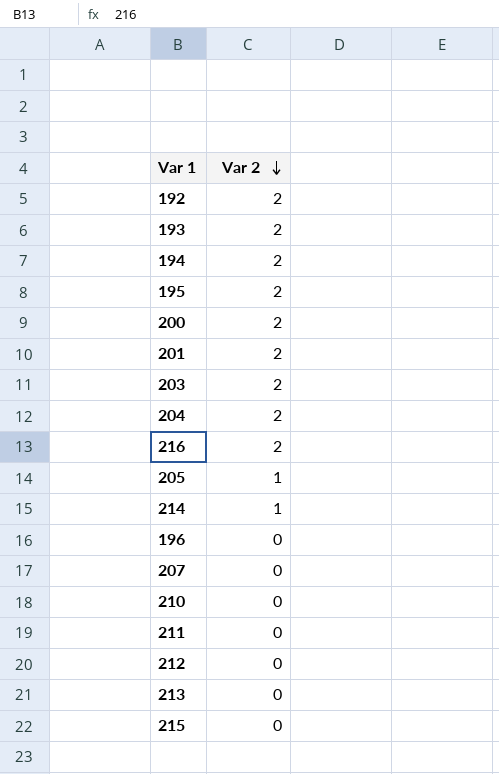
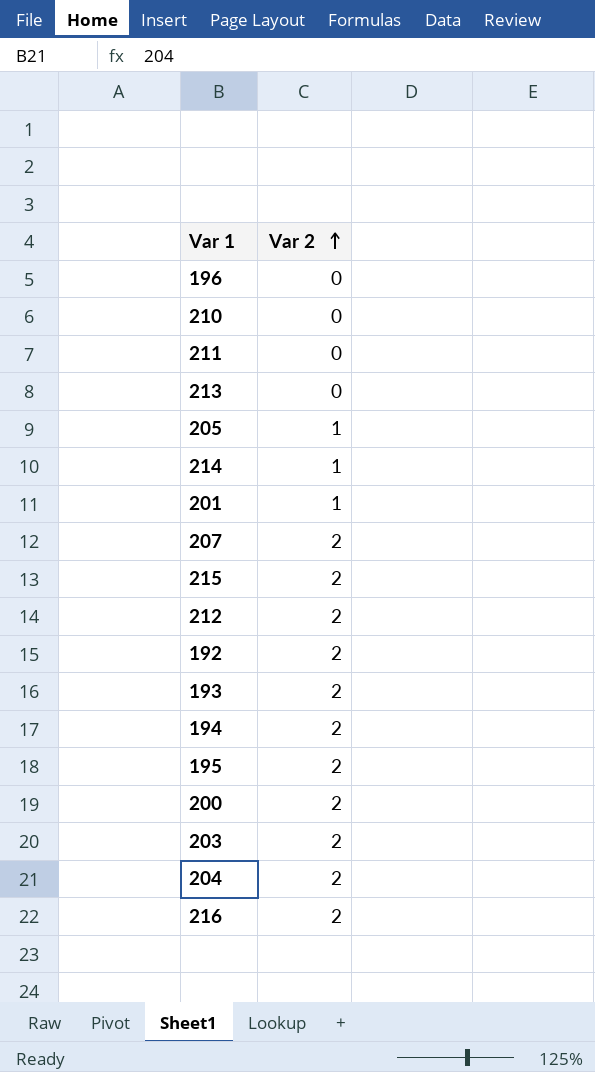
row order: Var 2 descending -> Var 2 ascending
201 | Var 2: 2 -> 1
207 | Var 2: 0 -> 2
215 | Var 2: 0 -> 2
212 | Var 2: 0 -> 2

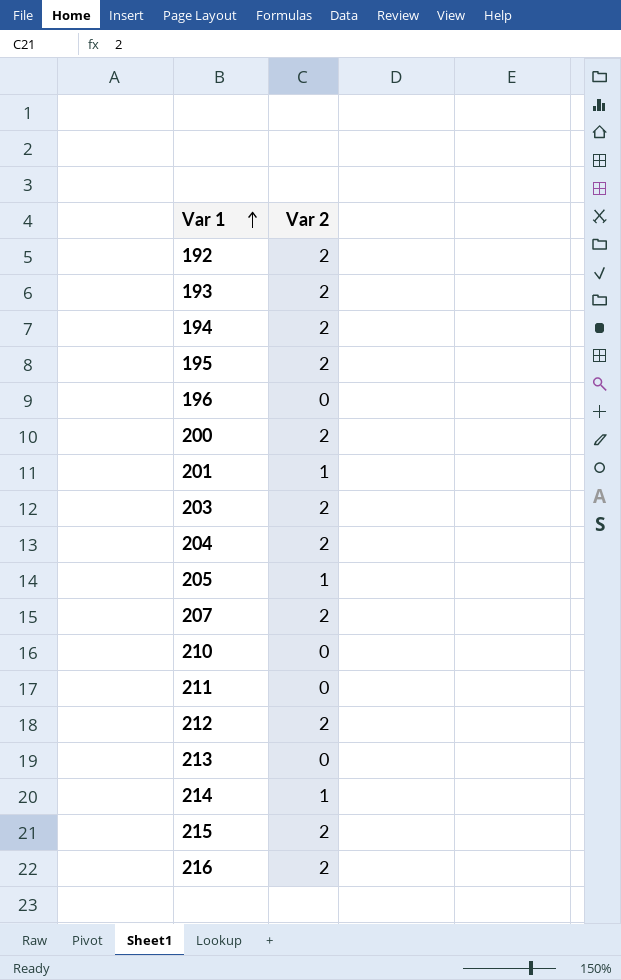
row order: Var 2 ascending -> Var 1 ascending

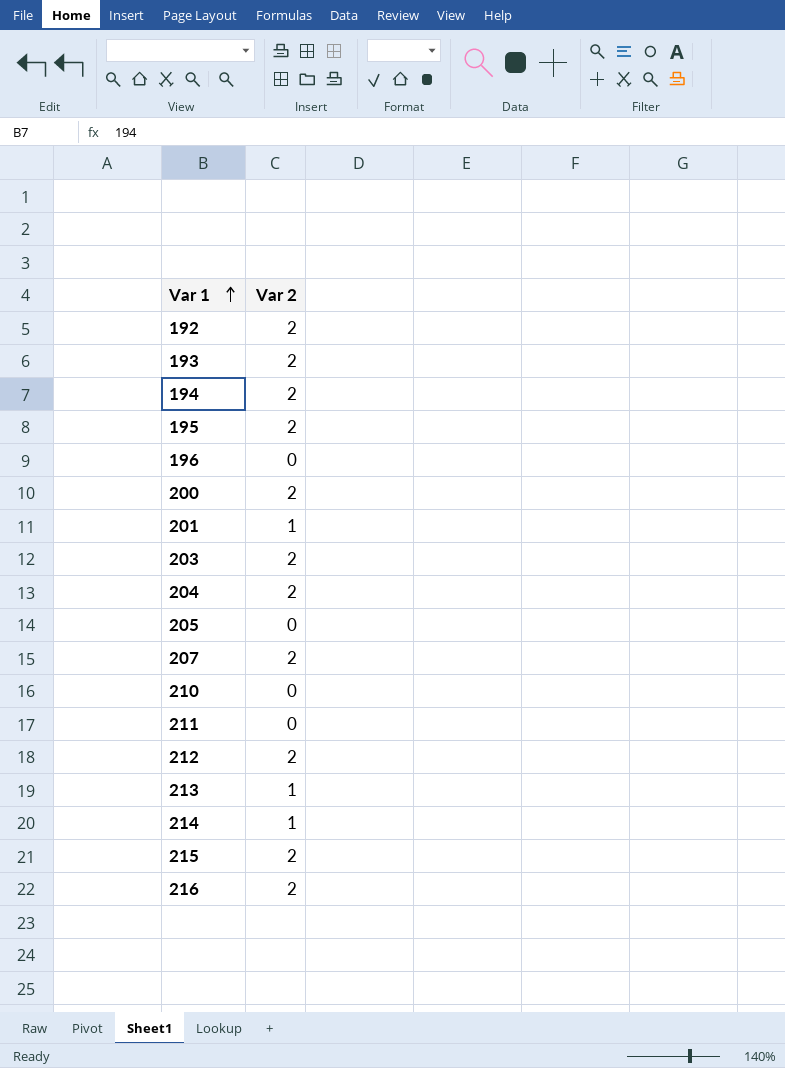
205 | Var 2: 1 -> 0
213 | Var 2: 0 -> 1

